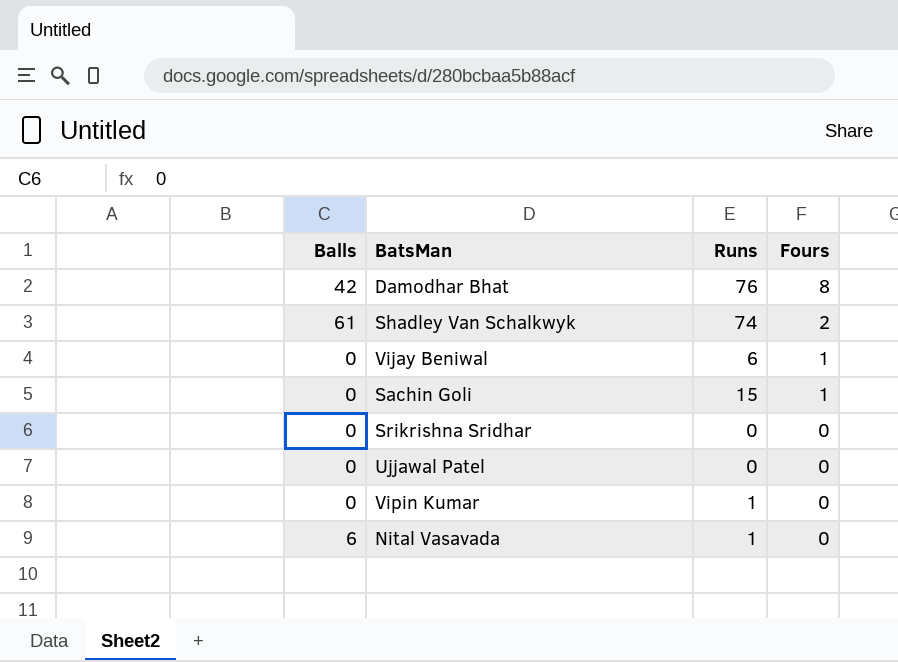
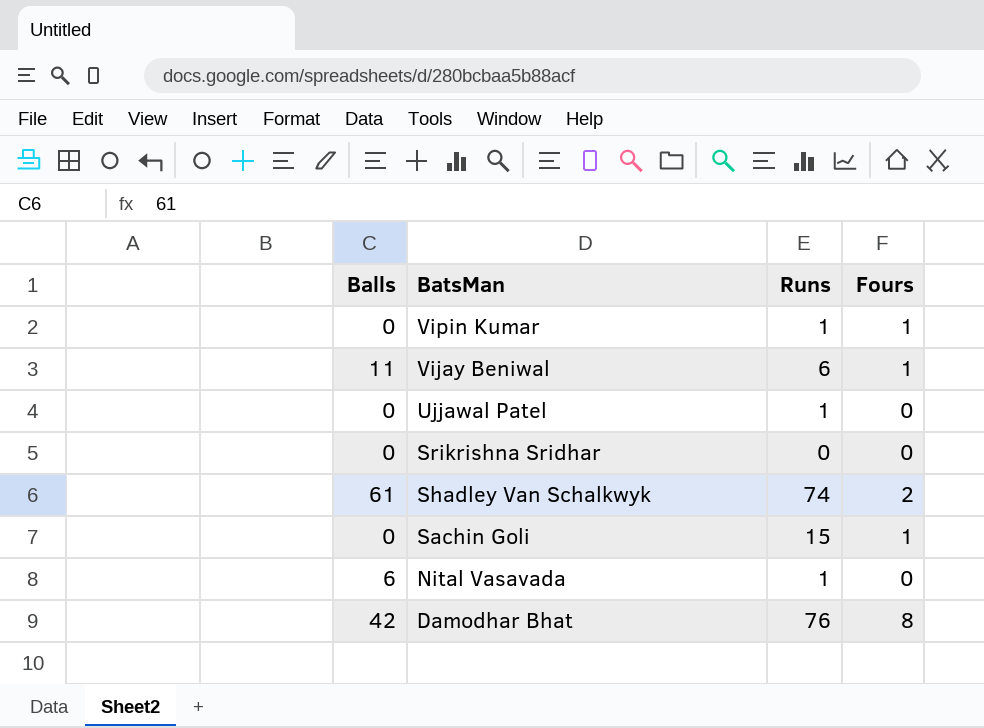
row order: Fours descending -> BatsMan descending
Vipin Kumar | Fours: 0 -> 1
Vijay Beniwal | Balls: 0 -> 11
Ujjawal Patel | Runs: 0 -> 1

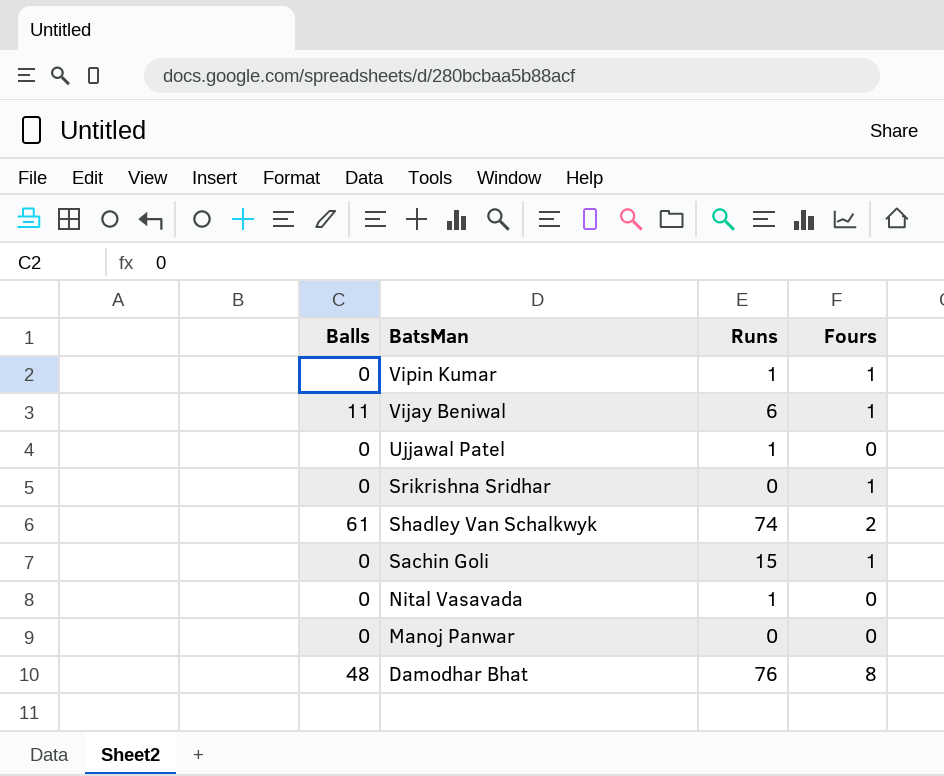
Srikrishna Sridhar | Fours: 0 -> 1
Nital Vasavada | Balls: 6 -> 0
row Manoj Panwar: none -> 0 | 0 | 0
Damodhar Bhat | Balls: 42 -> 48

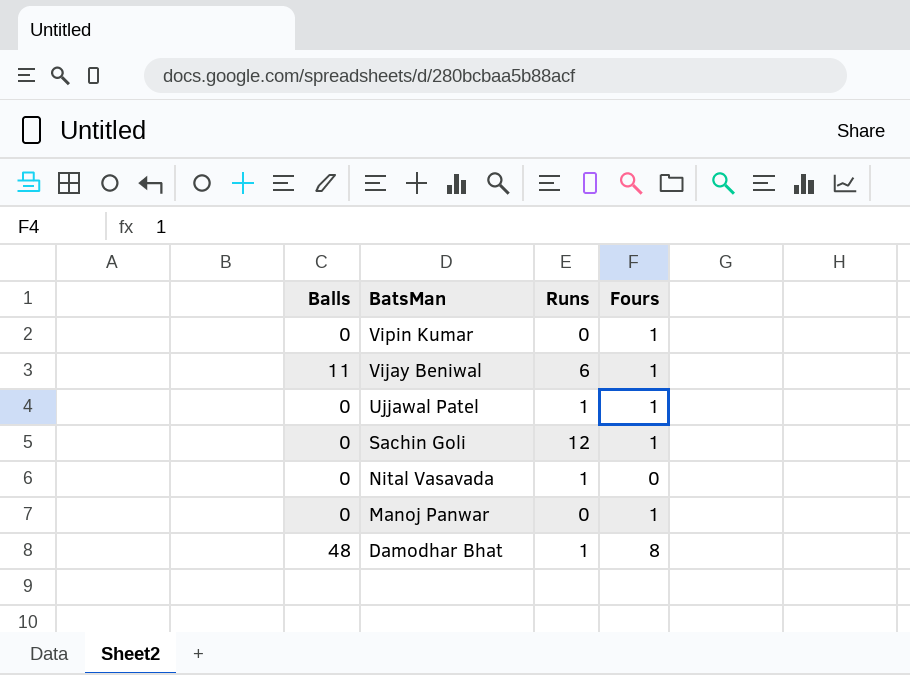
row Srikrishna Sridhar: 0 | 0 | 1 -> none
row Shadley Van Schalkwyk: 61 | 74 | 2 -> none
Vipin Kumar | Runs: 1 -> 0
Ujjawal Patel | Fours: 0 -> 1
Sachin Goli | Runs: 15 -> 12
Manoj Panwar | Fours: 0 -> 1
Damodhar Bhat | Runs: 76 -> 1

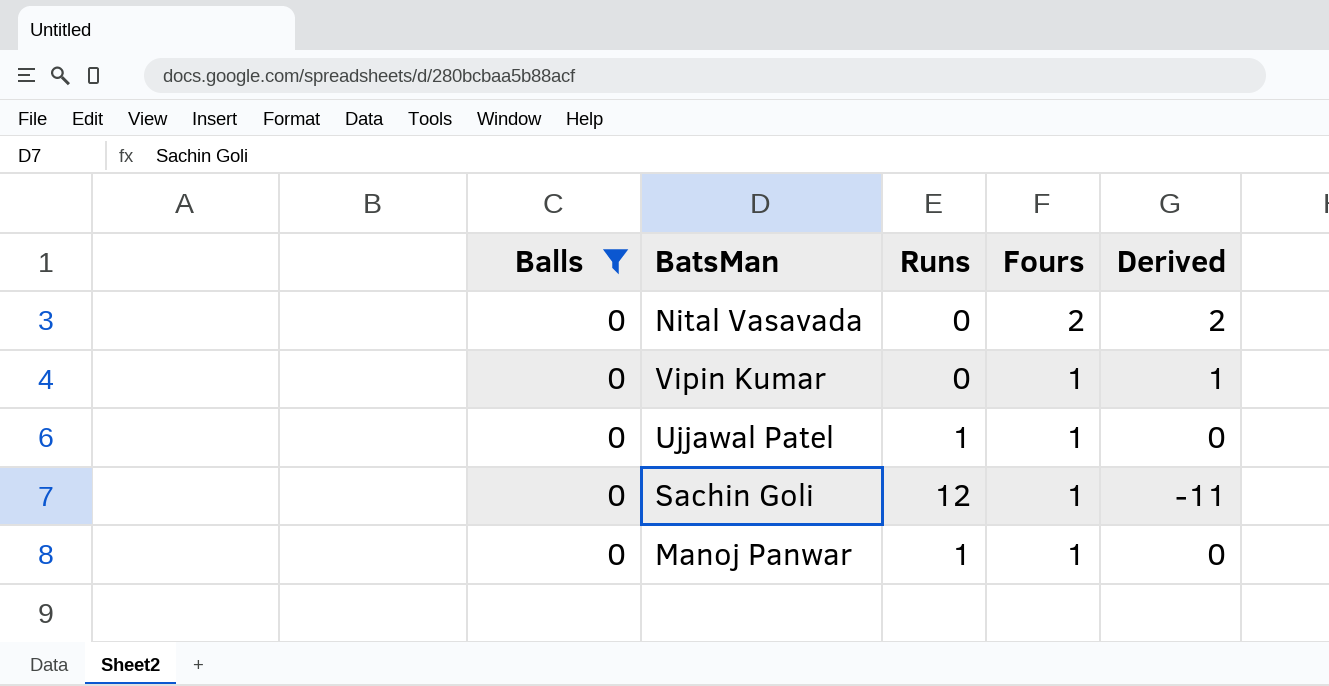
filter: none -> Balls = 0
row order: BatsMan descending -> Fours descending
column Derived | formula: none -> [Fours] - [Runs]
Nital Vasavada | Runs: 1 -> 0
Nital Vasavada | Fours: 0 -> 2
Manoj Panwar | Runs: 0 -> 1

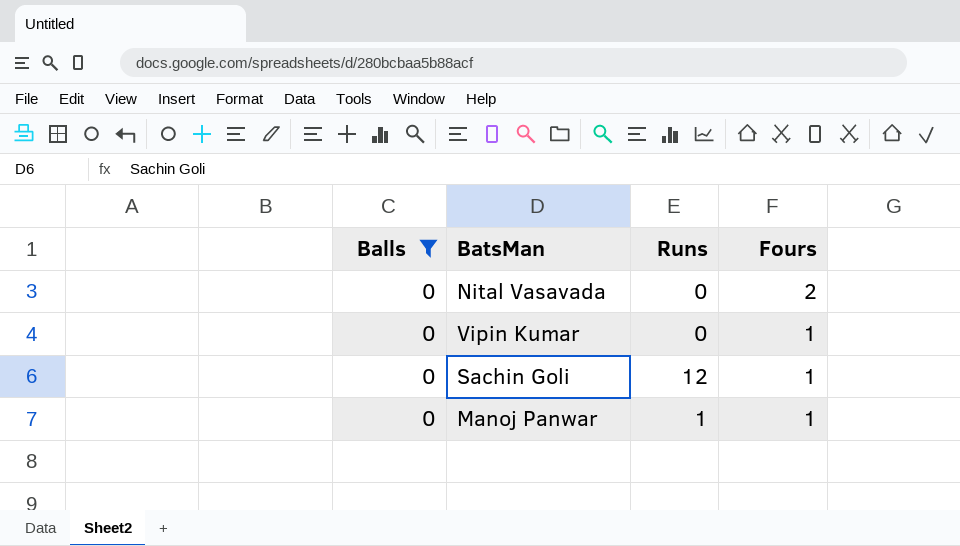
column Derived | formula: [Fours] - [Runs] -> none
row Ujjawal Patel: 0 | 1 | 1 | 0 -> none

